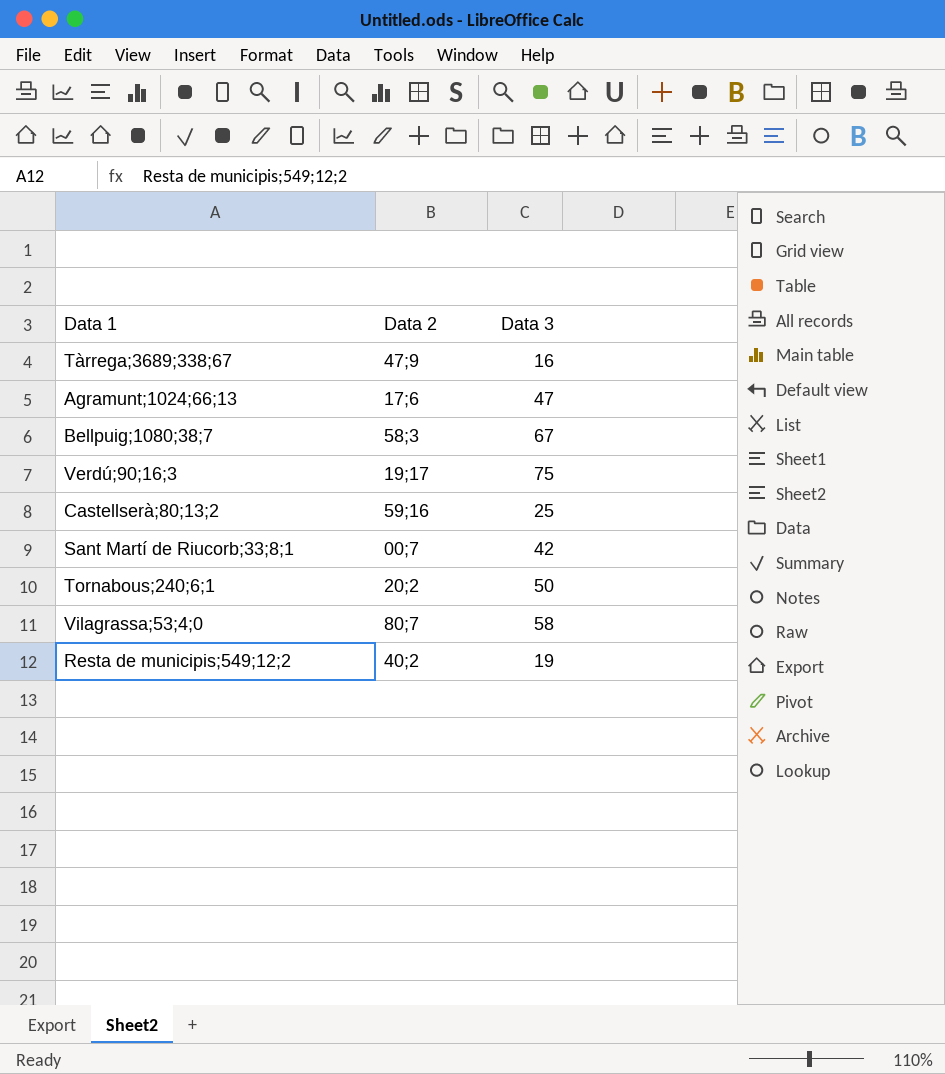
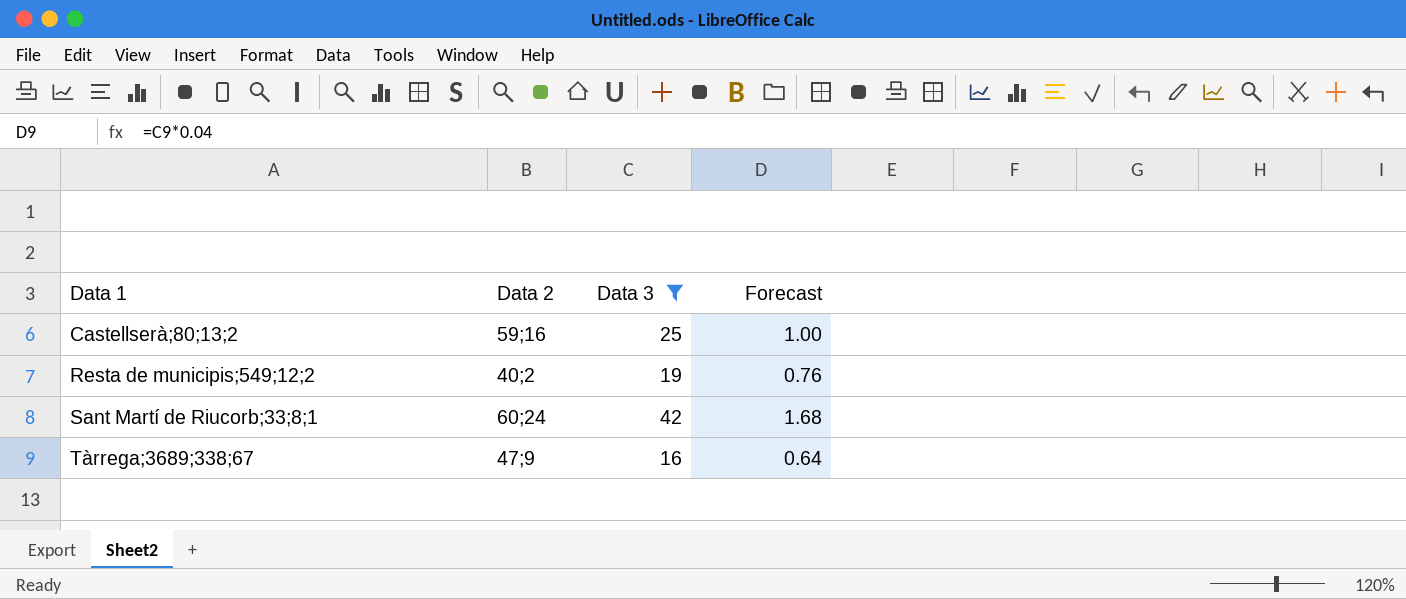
filter: none -> Data 3 <= 42
row order: none -> Data 1 ascending
column Forecast | formula: none -> [Data 3] * 0.04
Sant Martí de Riucorb;33;8;1 | Data 2: 00;7 -> 60;24

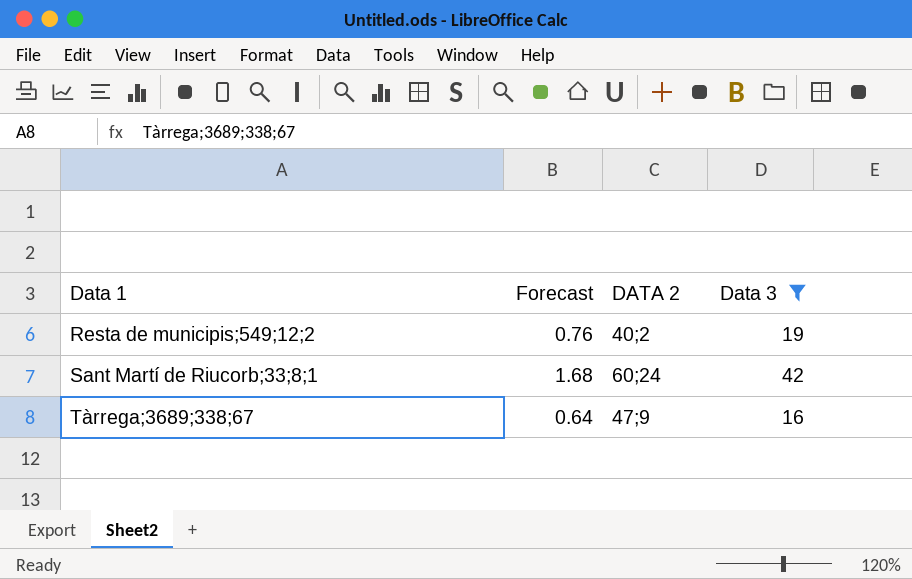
column Forecast | position: 4 -> 2
column name: Data 2 -> DATA 2
row Castellserà;80;13;2: 59;16 | 25 | 1.00 -> none

